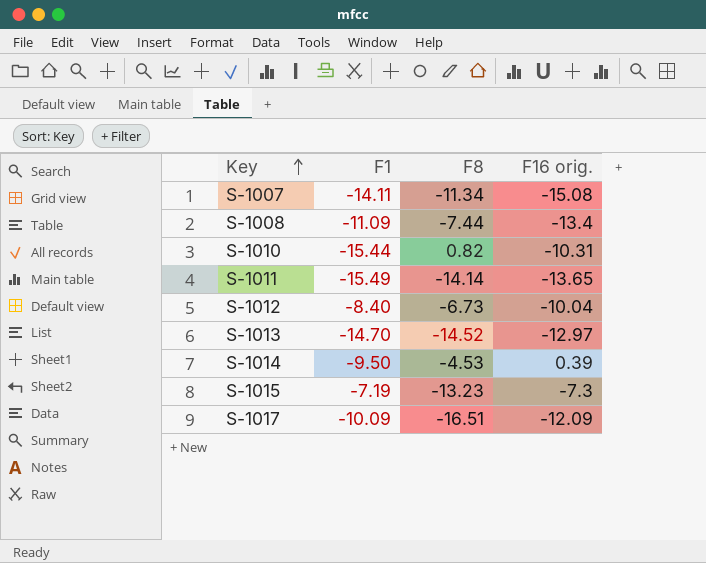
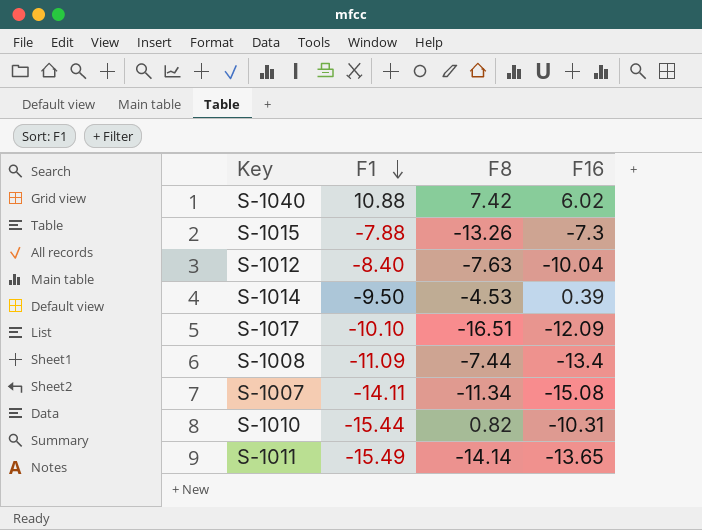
row order: Key ascending -> F1 descending
column name: F16 orig. -> F16
row S-1013: -14.70 | -14.52 | -12.97 -> none
row S-1040: none -> 10.88 | 7.42 | 6.02
S-1015 | F1: -7.19 -> -7.88
S-1015 | F8: -13.23 -> -13.26
S-1012 | F8: -6.73 -> -7.63
S-1017 | F1: -10.09 -> -10.10

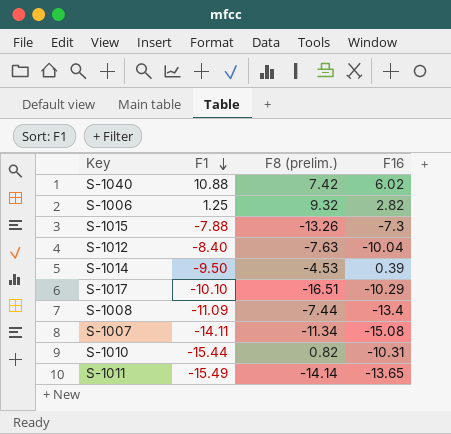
column name: F8 -> F8 (prelim.)
row S-1006: none -> 1.25 | 9.32 | 2.82
S-1017 | F16: -12.09 -> -10.29

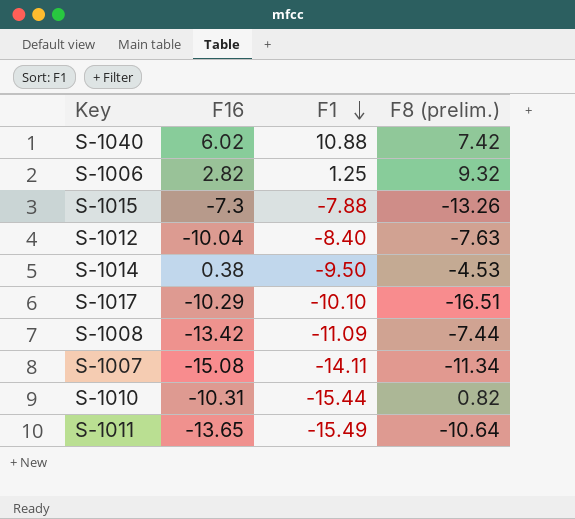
column F16 | position: 4 -> 2
S-1014 | F16: 0.39 -> 0.38
S-1008 | F16: -13.4 -> -13.42
S-1011 | F8 (prelim.): -14.14 -> -10.64

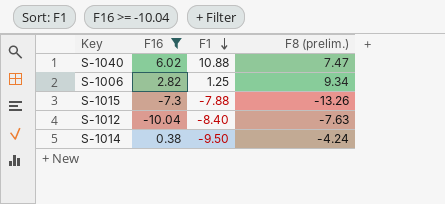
filter: none -> F16 >= -10.04
S-1040 | F8 (prelim.): 7.42 -> 7.47
S-1006 | F8 (prelim.): 9.32 -> 9.34
S-1014 | F8 (prelim.): -4.53 -> -4.24

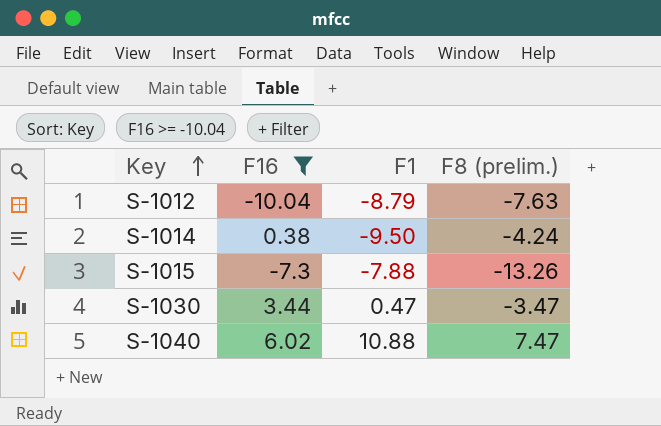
row order: F1 descending -> Key ascending
row S-1006: 2.82 | 1.25 | 9.34 -> none
S-1012 | F1: -8.40 -> -8.79
row S-1030: none -> 3.44 | 0.47 | -3.47

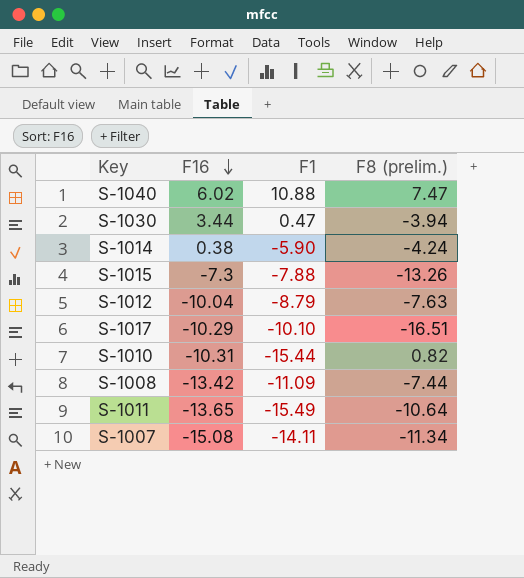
filter: F16 >= -10.04 -> none
row order: Key ascending -> F16 descending
S-1030 | F8 (prelim.): -3.47 -> -3.94
S-1014 | F1: -9.50 -> -5.90

